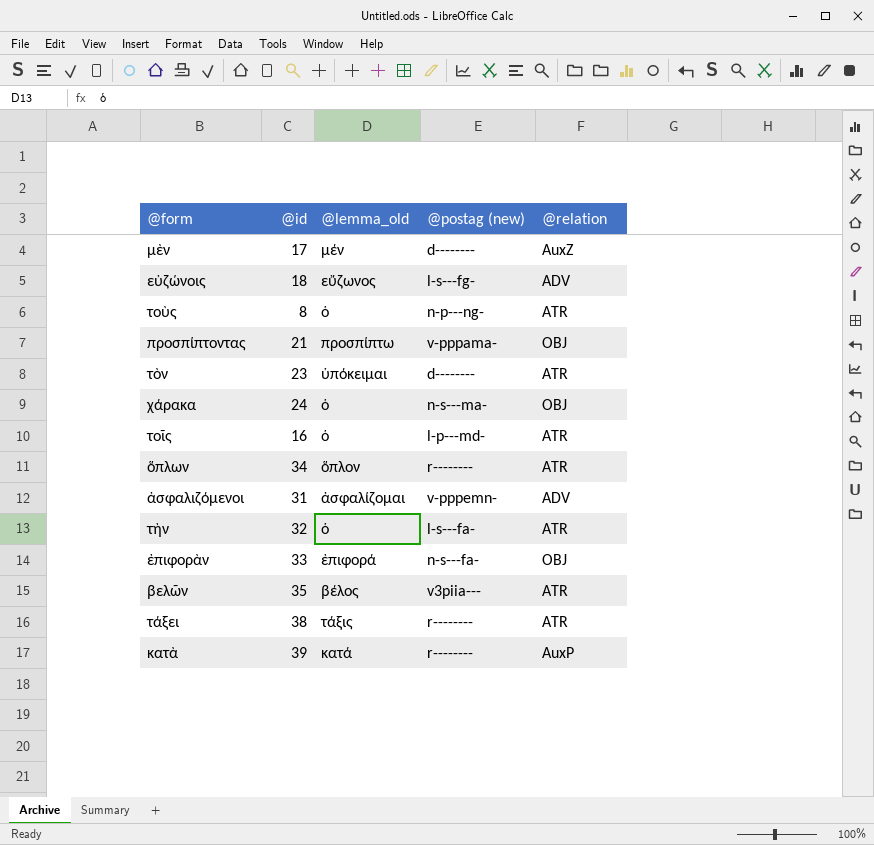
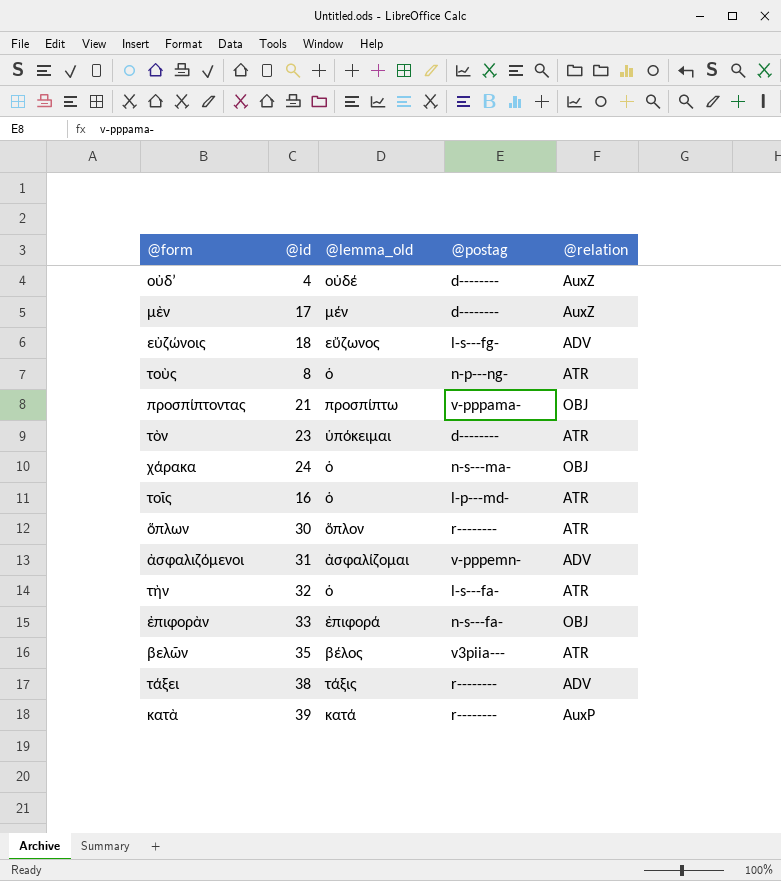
column name: @postag (new) -> @postag
row οὐδʼ: none -> 4 | οὐδέ | d-------- | AuxZ
ὅπλων | @id: 34 -> 30
τάξει | @relation: ATR -> ADV

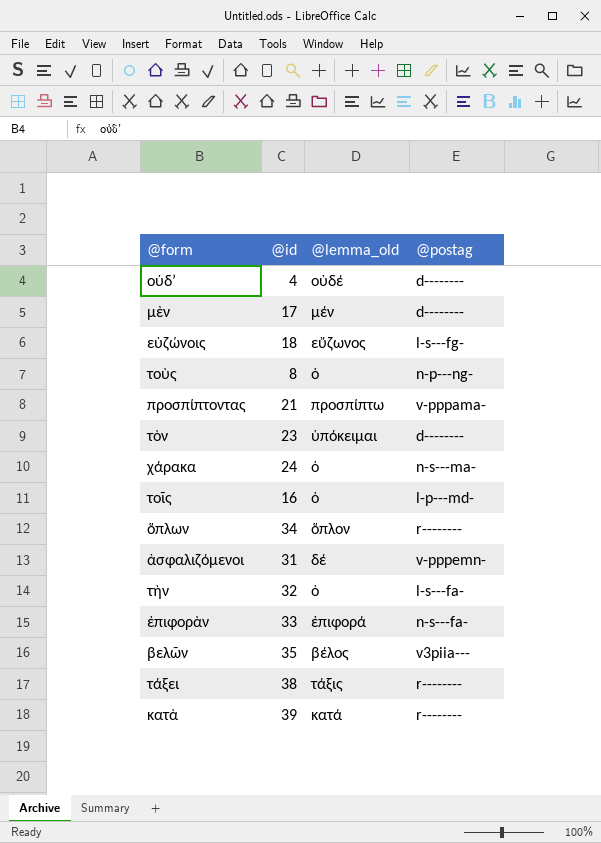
column @relation | position: 5 -> none
ὅπλων | @id: 30 -> 34
ἀσφαλιζόμενοι | @lemma_old: ἀσφαλίζομαι -> δέ

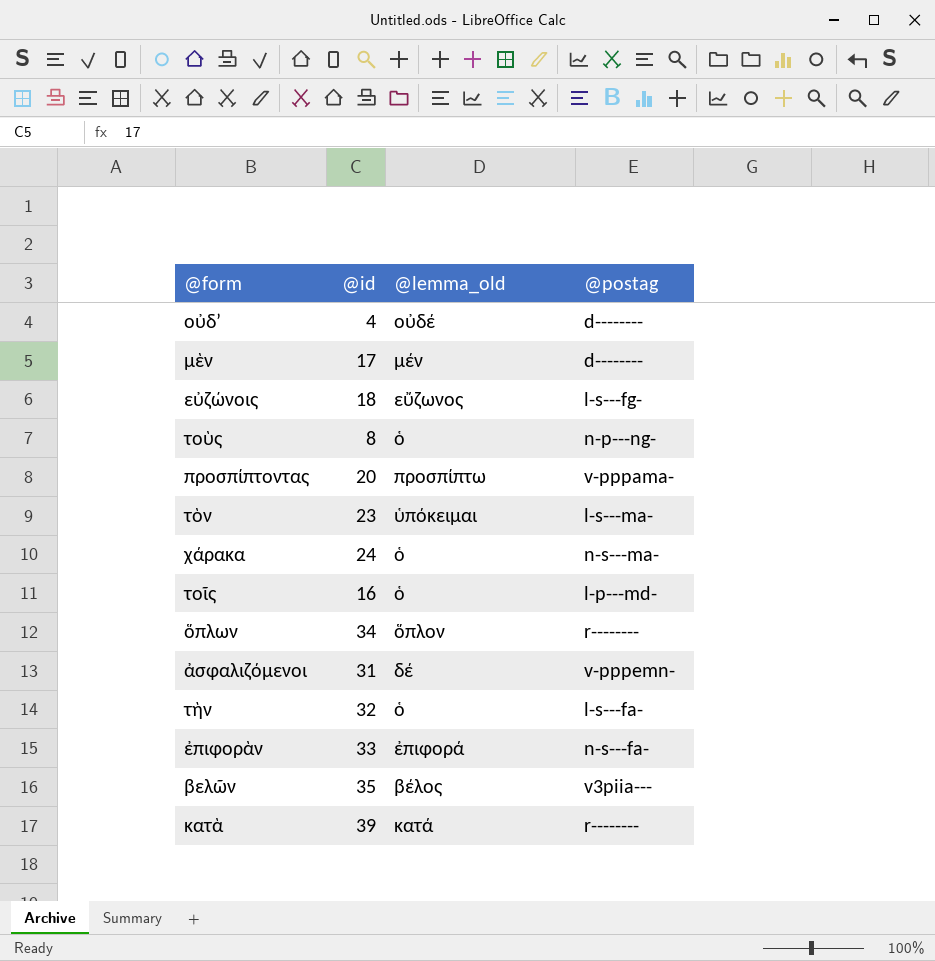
row τάξει: 38 | τάξις | r-------- -> none
προσπίπτοντας | @id: 21 -> 20
τὸν | @postag: d-------- -> l-s---ma-

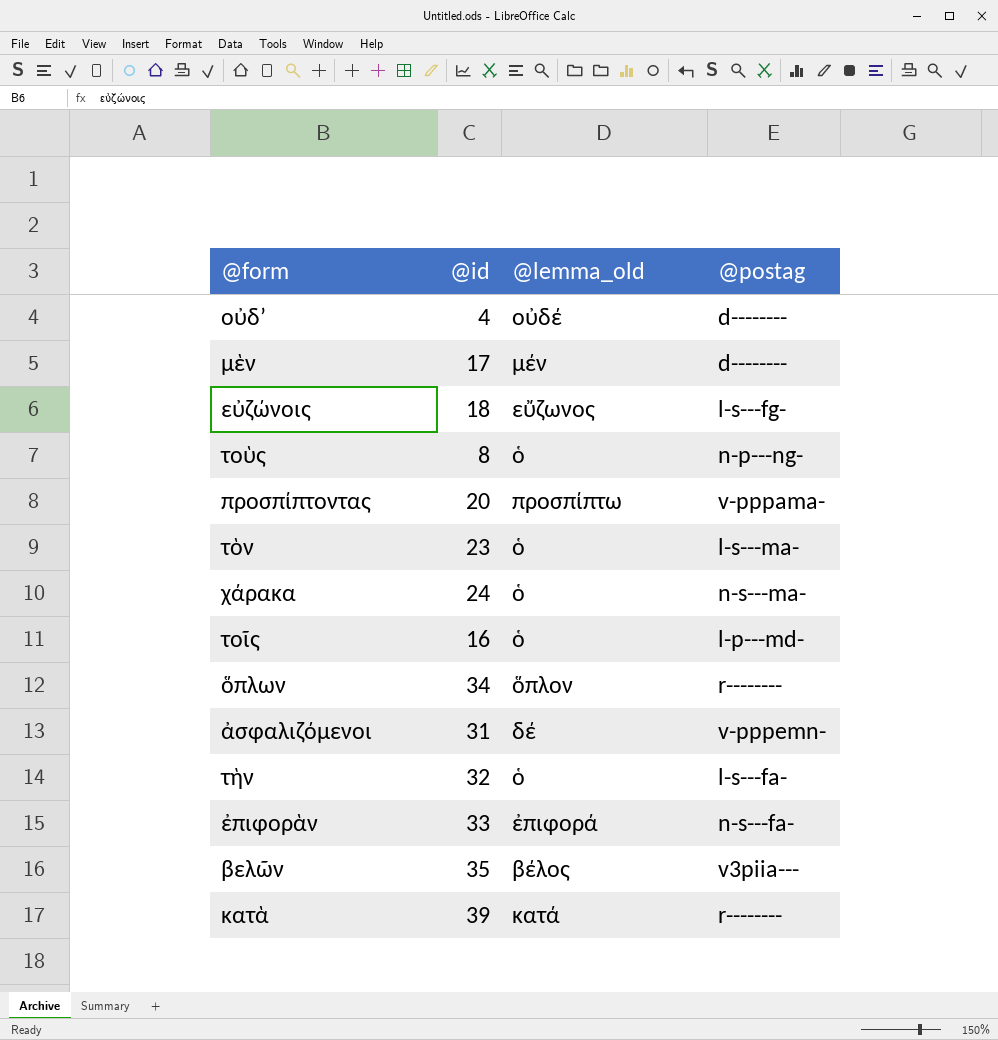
τὸν | @lemma_old: ὑπόκειμαι -> ὁ

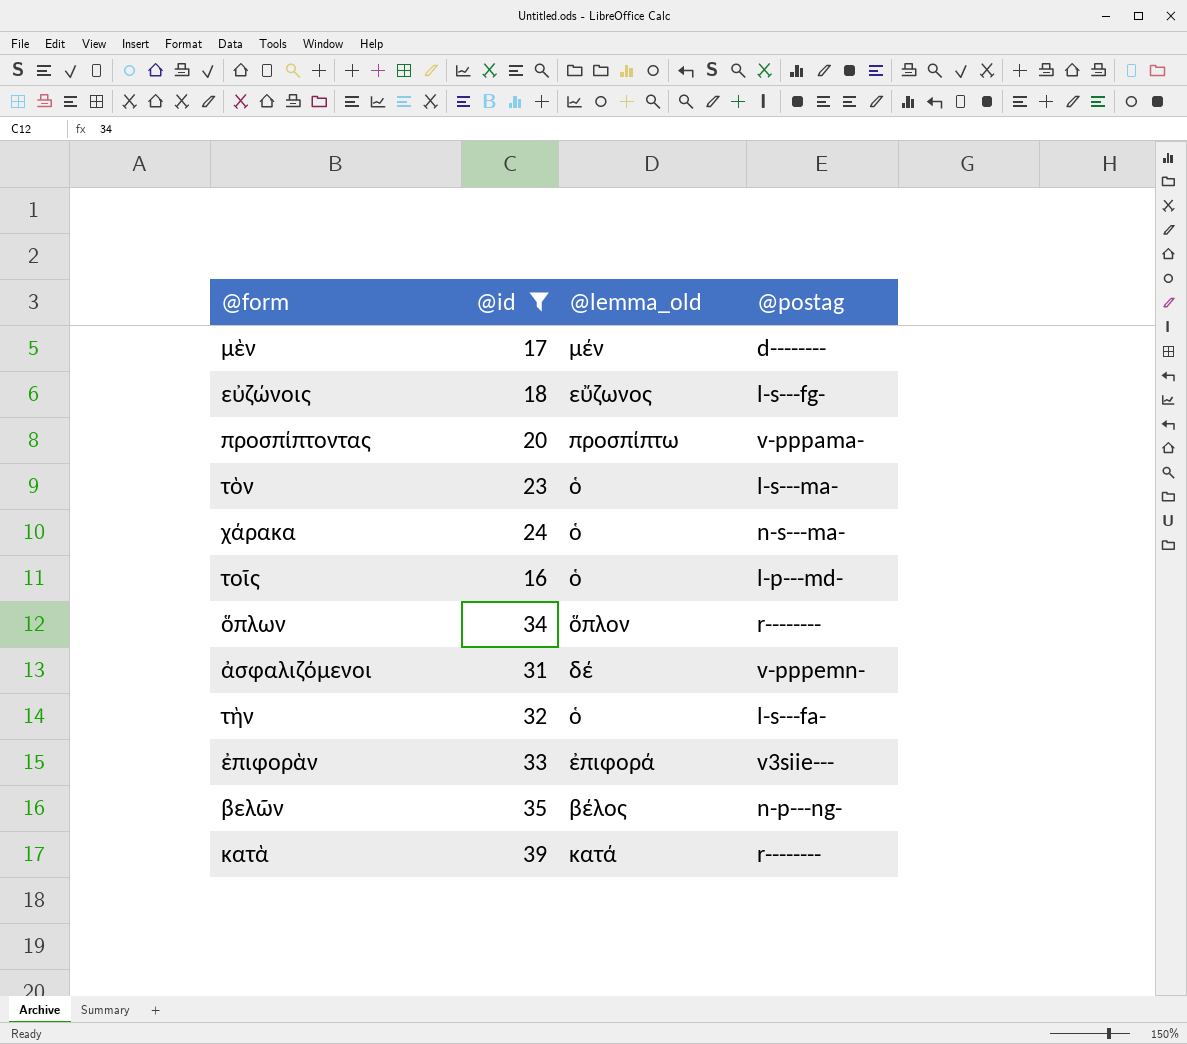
filter: none -> @id >= 16
ἐπιφορὰν | @postag: n-s---fa- -> v3siie---
βελῶν | @postag: v3piia--- -> n-p---ng-

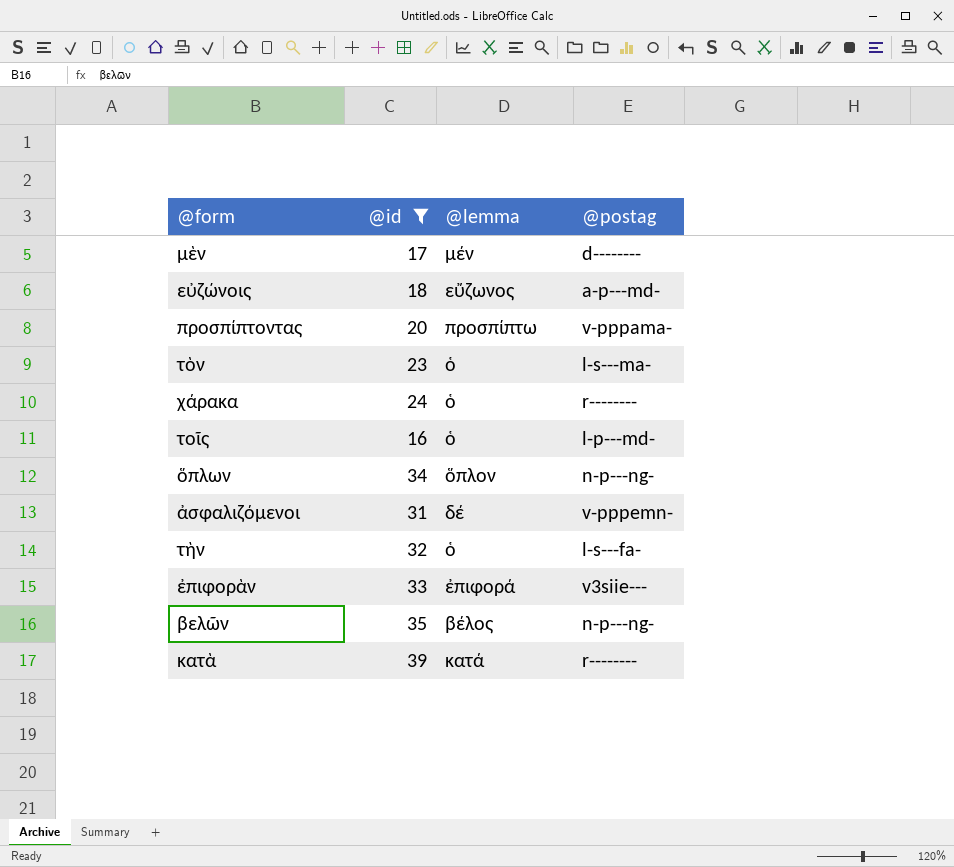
column name: @lemma_old -> @lemma
εὐζώνοις | @postag: l-s---fg- -> a-p---md-
χάρακα | @postag: n-s---ma- -> r--------
ὅπλων | @postag: r-------- -> n-p---ng-

